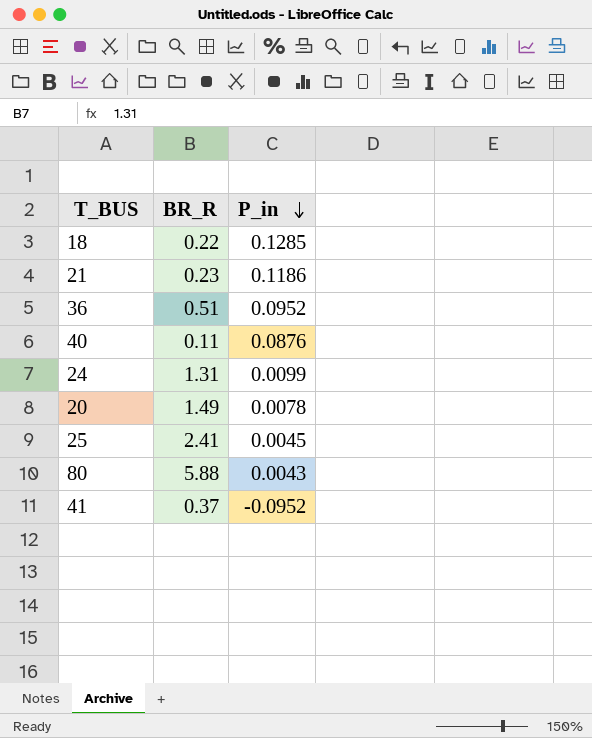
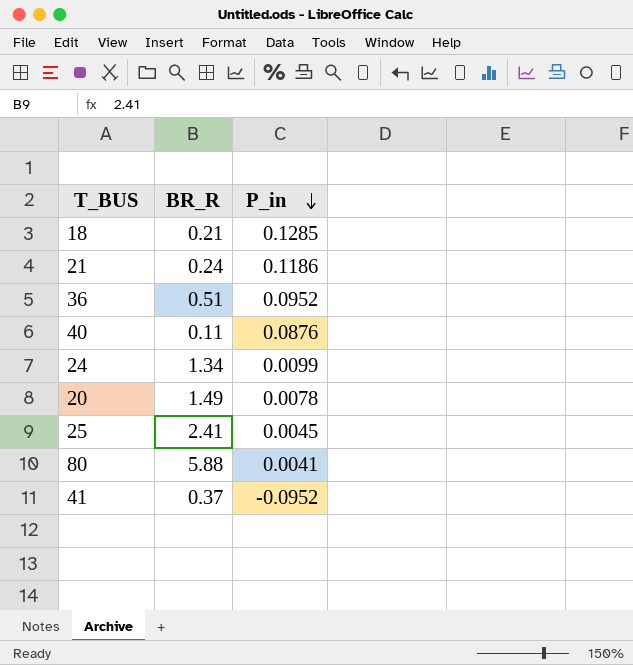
18 | BR_R: 0.22 -> 0.21
21 | BR_R: 0.23 -> 0.24
24 | BR_R: 1.31 -> 1.34
80 | P_in: 0.0043 -> 0.0041

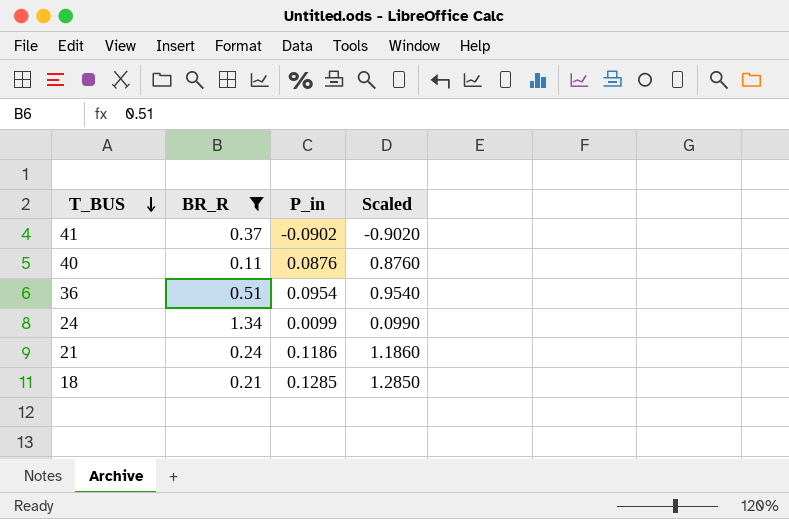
filter: none -> BR_R <= 1.34
row order: P_in descending -> T_BUS descending
column Scaled | formula: none -> [P_in] * 10
41 | P_in: -0.0952 -> -0.0902
36 | P_in: 0.0952 -> 0.0954

